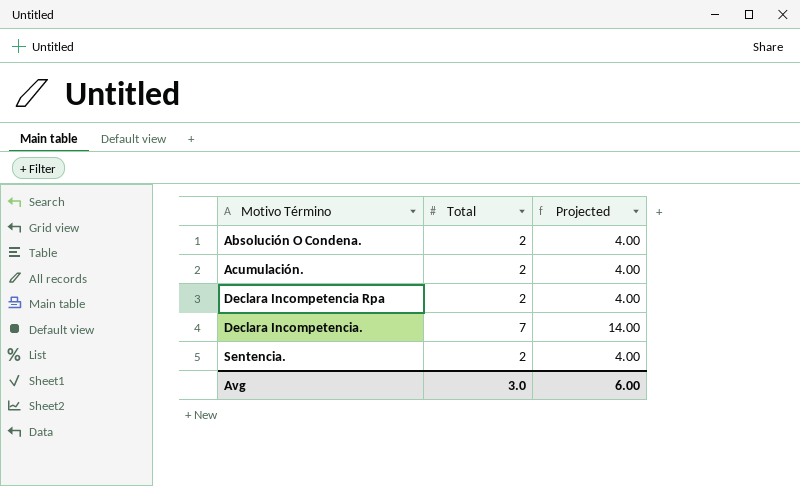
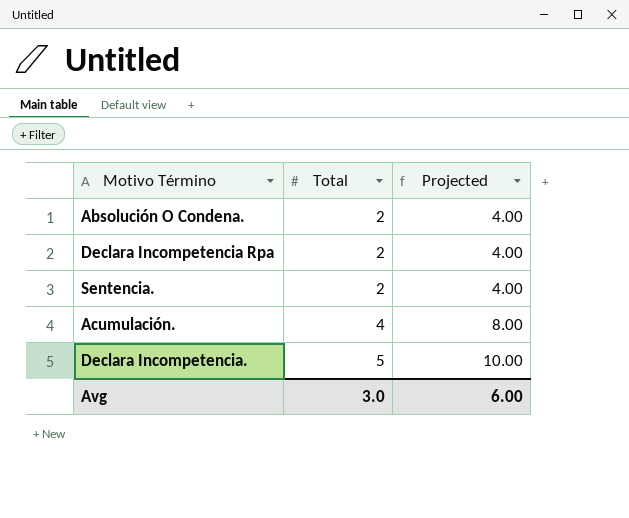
row order: Motivo Término ascending -> Total ascending
Acumulación. | Total: 2 -> 4
Acumulación. | Projected: 4.00 -> 8.00
Declara Incompetencia. | Total: 7 -> 5
Declara Incompetencia. | Projected: 14.00 -> 10.00

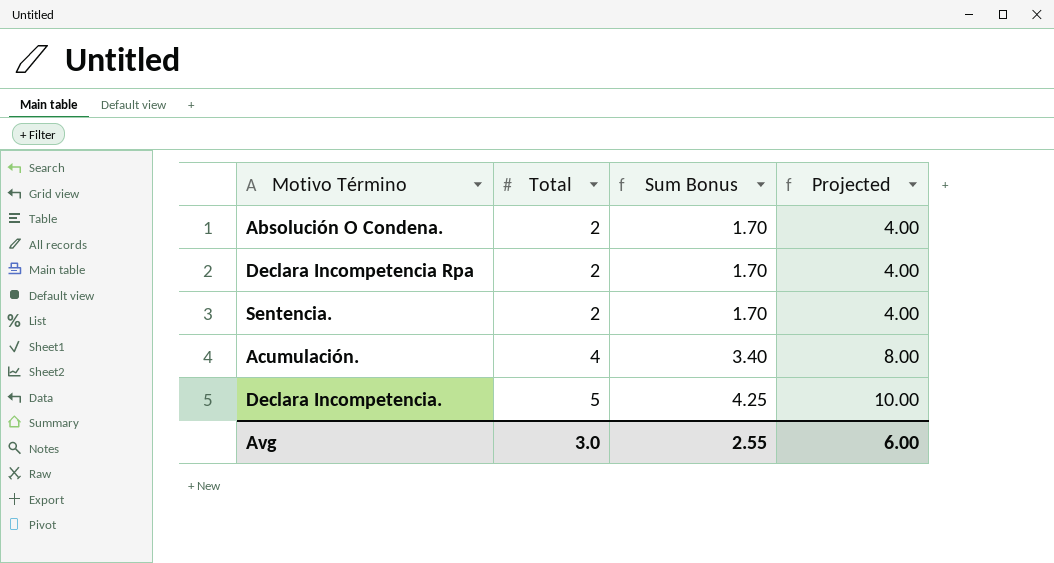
column Sum Bonus | formula: none -> [Total] * 0.85

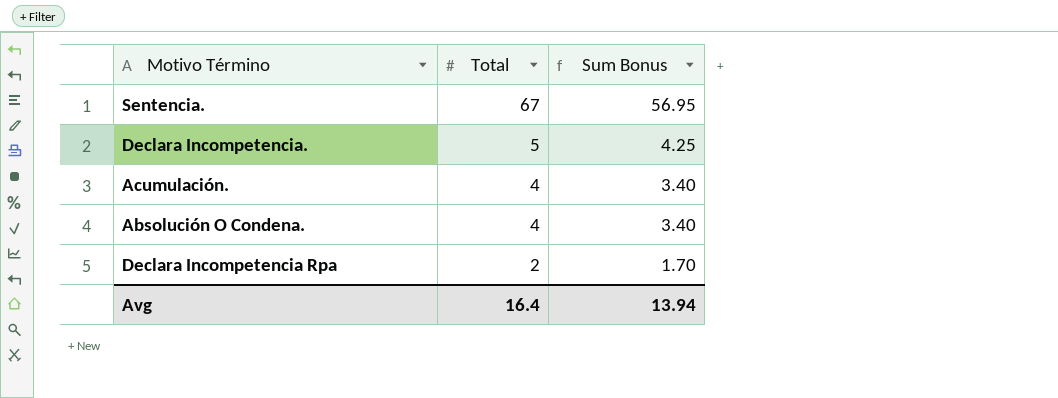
row order: Total ascending -> Total descending
column Projected | formula: [Total] * 2 -> none
Sentencia. | Total: 2 -> 67
Sentencia. | Sum Bonus: 1.70 -> 56.95
Absolución O Condena. | Total: 2 -> 4
Absolución O Condena. | Sum Bonus: 1.70 -> 3.40
Avg | Total: 3.0 -> 16.4
Avg | Sum Bonus: 2.55 -> 13.94

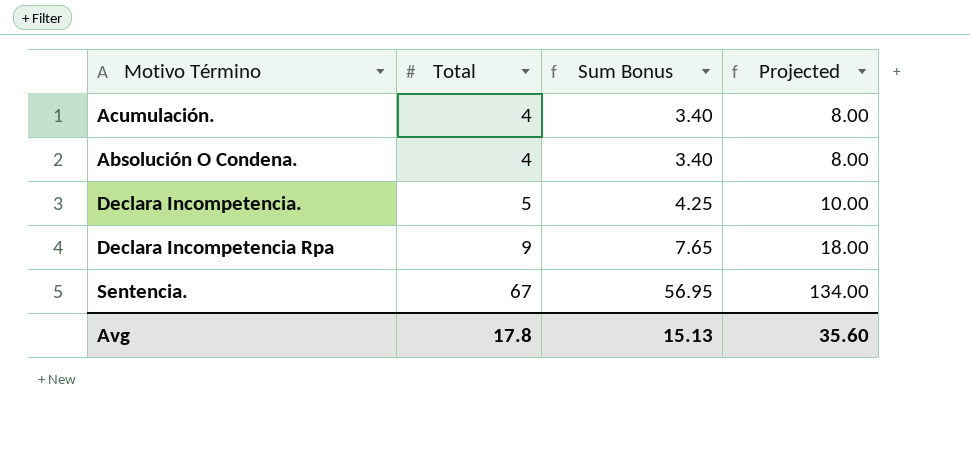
row order: Total descending -> Total ascending
column Projected | formula: none -> [Total] * 2
Declara Incompetencia Rpa | Total: 2 -> 9
Declara Incompetencia Rpa | Sum Bonus: 1.70 -> 7.65
Avg | Total: 16.4 -> 17.8
Avg | Sum Bonus: 13.94 -> 15.13

